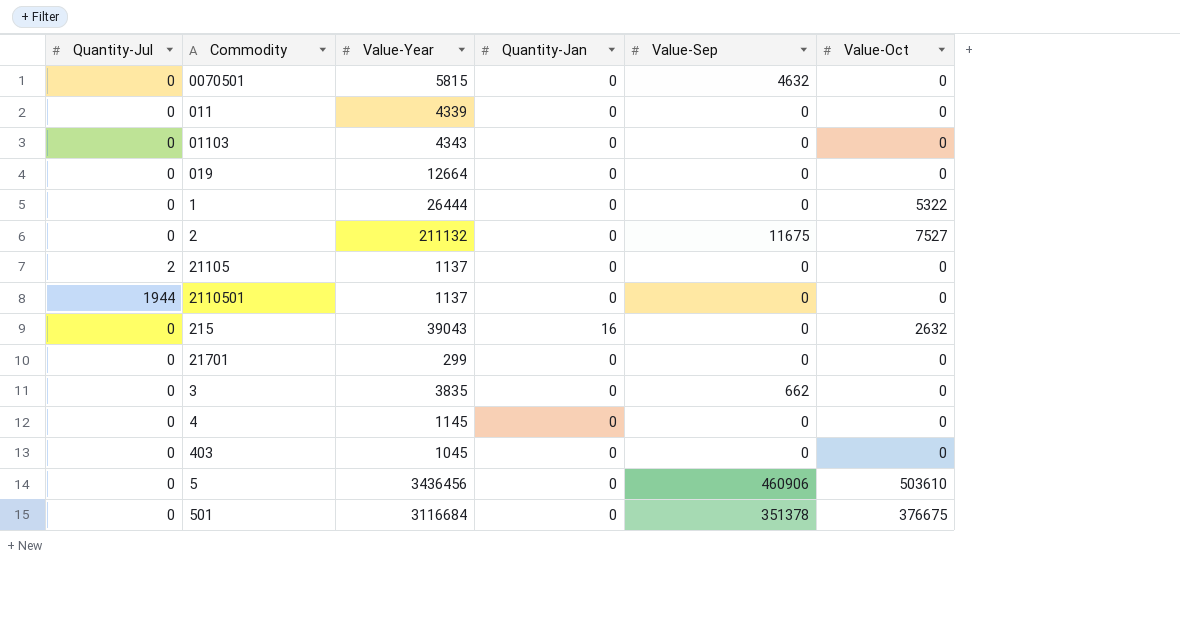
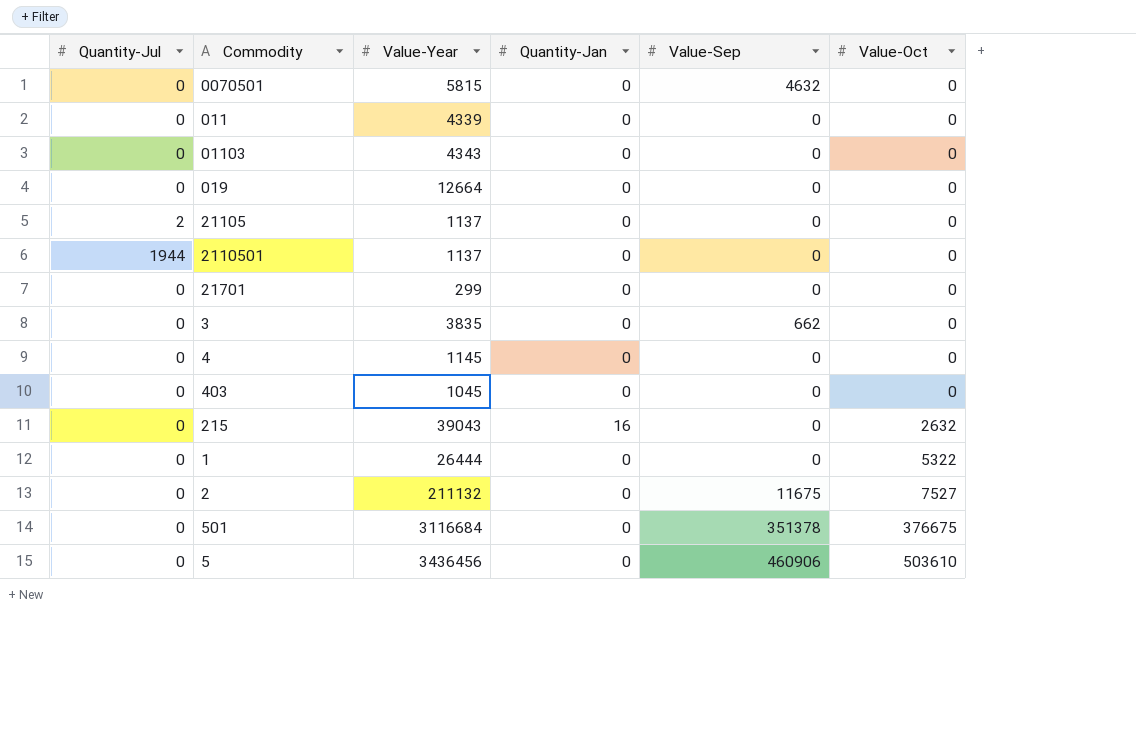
row order: none -> Value-Oct ascending

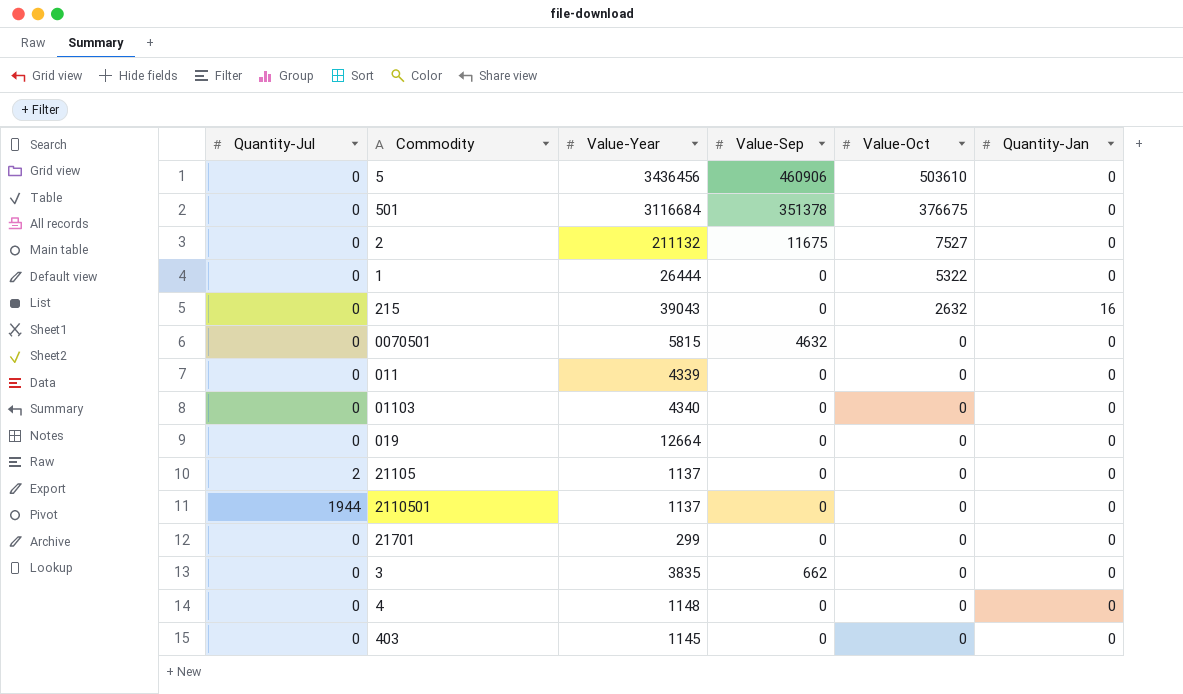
row order: Value-Oct ascending -> Value-Oct descending
column Quantity-Jan | position: 4 -> 6
01103 | Value-Year: 4343 -> 4340
4 | Value-Year: 1145 -> 1148
403 | Value-Year: 1045 -> 1145

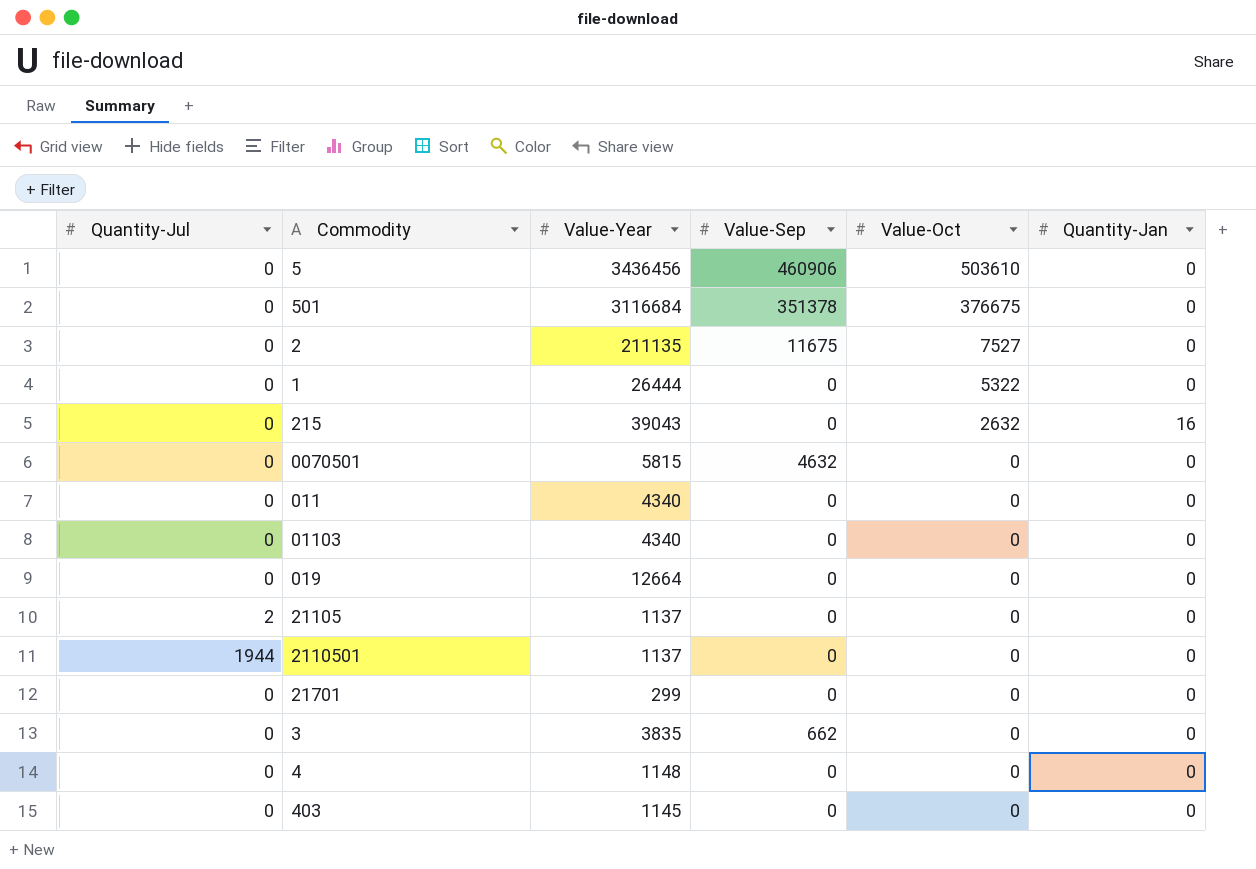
2 | Value-Year: 211132 -> 211135
011 | Value-Year: 4339 -> 4340

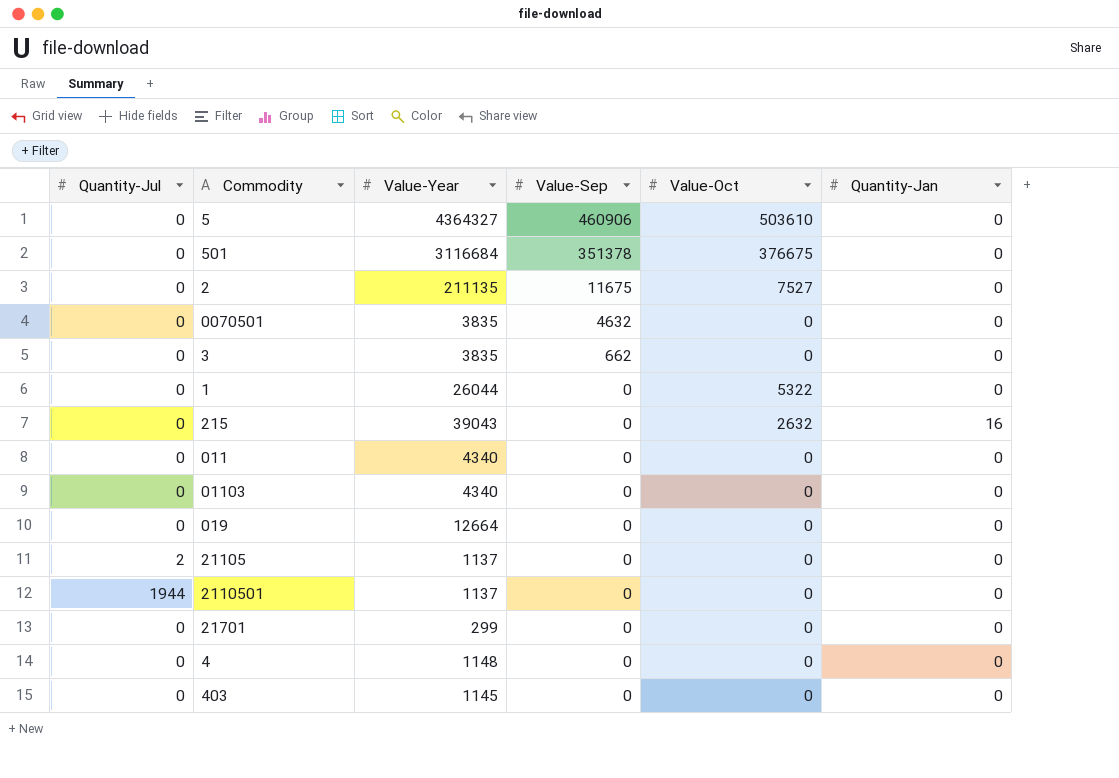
row order: Value-Oct descending -> Value-Sep descending
5 | Value-Year: 3436456 -> 4364327
0070501 | Value-Year: 5815 -> 3835
1 | Value-Year: 26444 -> 26044

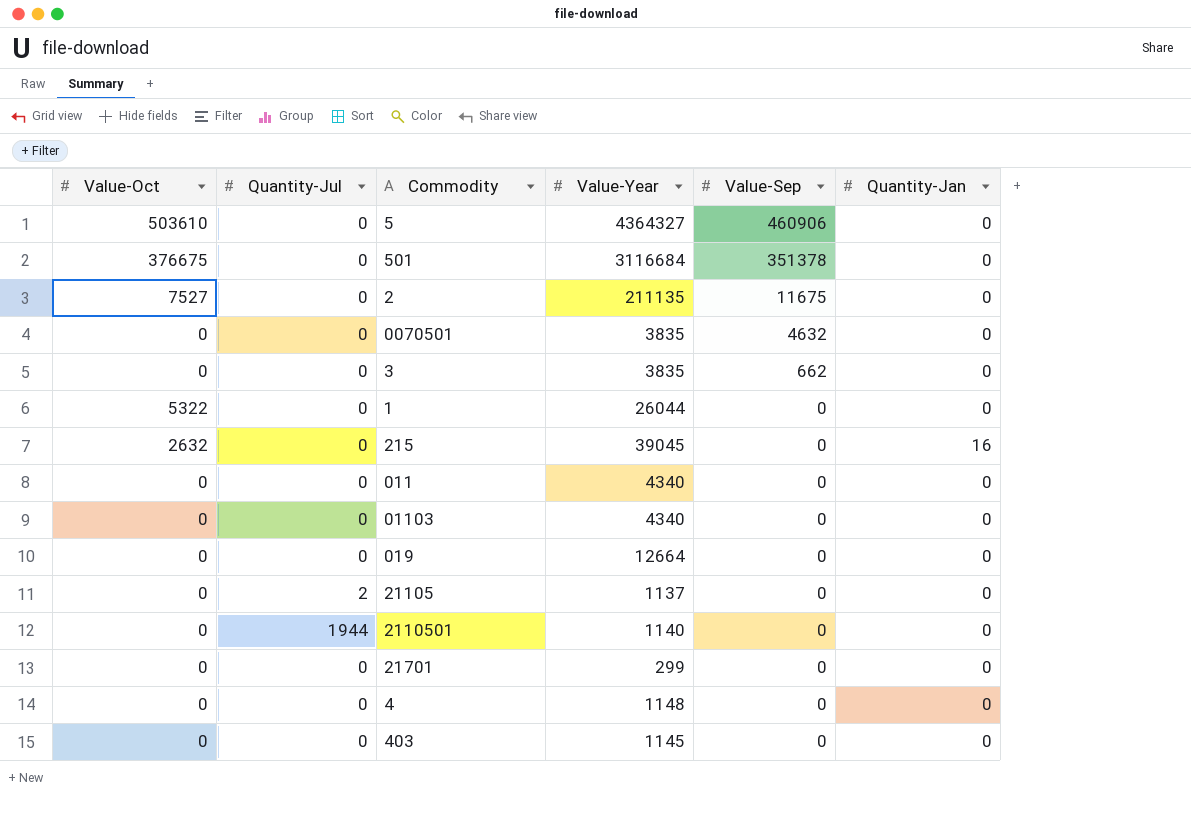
column Value-Oct | position: 5 -> 1
215 | Value-Year: 39043 -> 39045
2110501 | Value-Year: 1137 -> 1140

